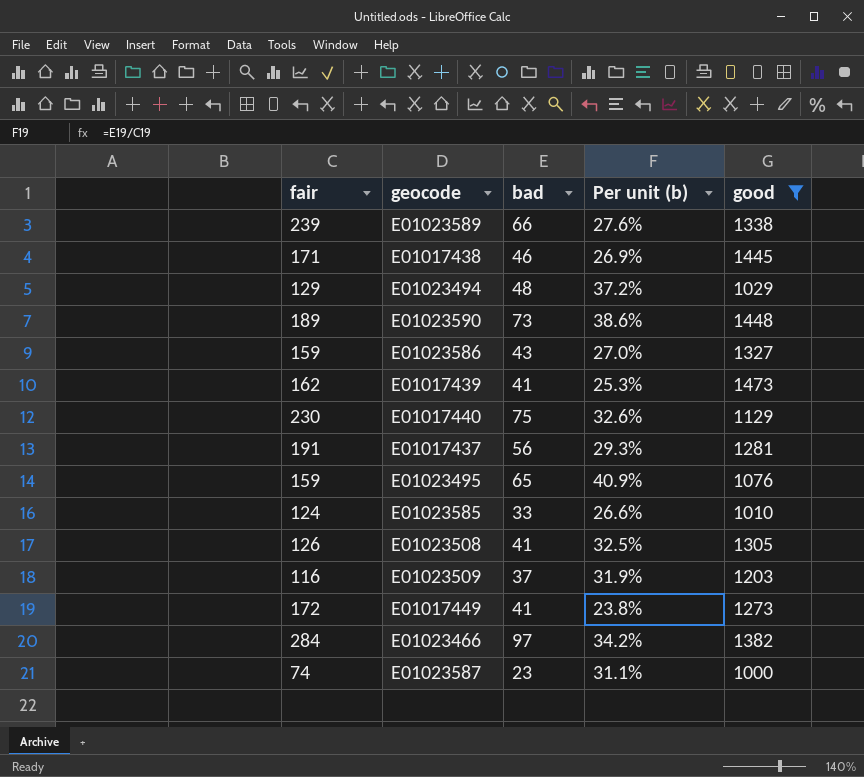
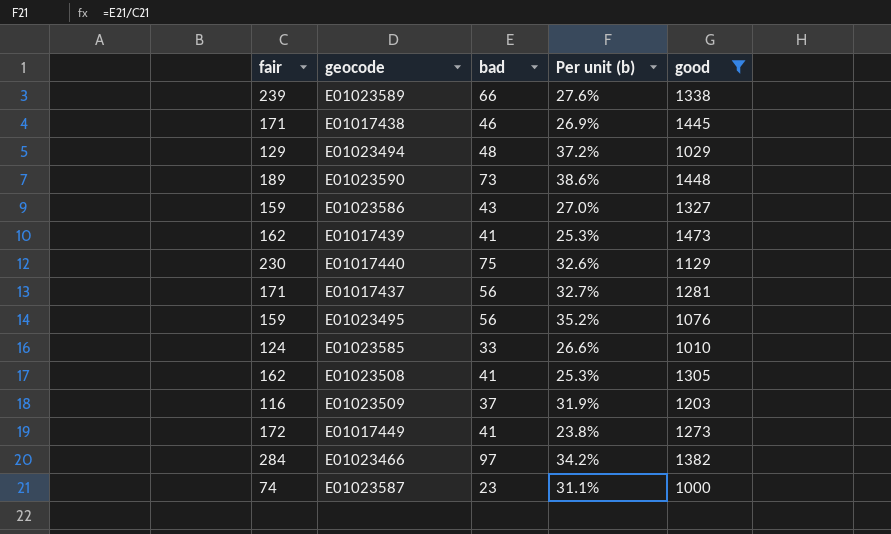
E01017437 | fair: 191 -> 171
E01017437 | Per unit (b): 29.3% -> 32.7%
E01023495 | bad: 65 -> 56
E01023495 | Per unit (b): 40.9% -> 35.2%
E01023508 | fair: 126 -> 162
E01023508 | Per unit (b): 32.5% -> 25.3%

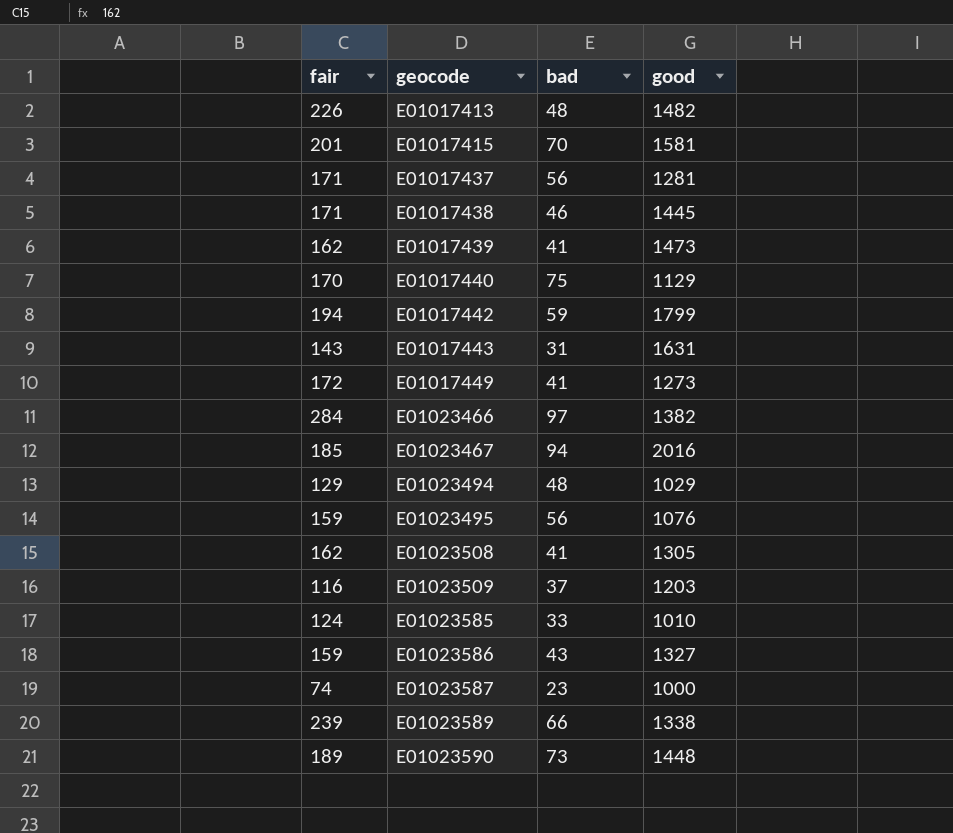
filter: good <= 1473 -> none
row order: none -> geocode ascending
column Per unit (b) | formula: [bad] / [fair] -> none
E01017440 | fair: 230 -> 170

